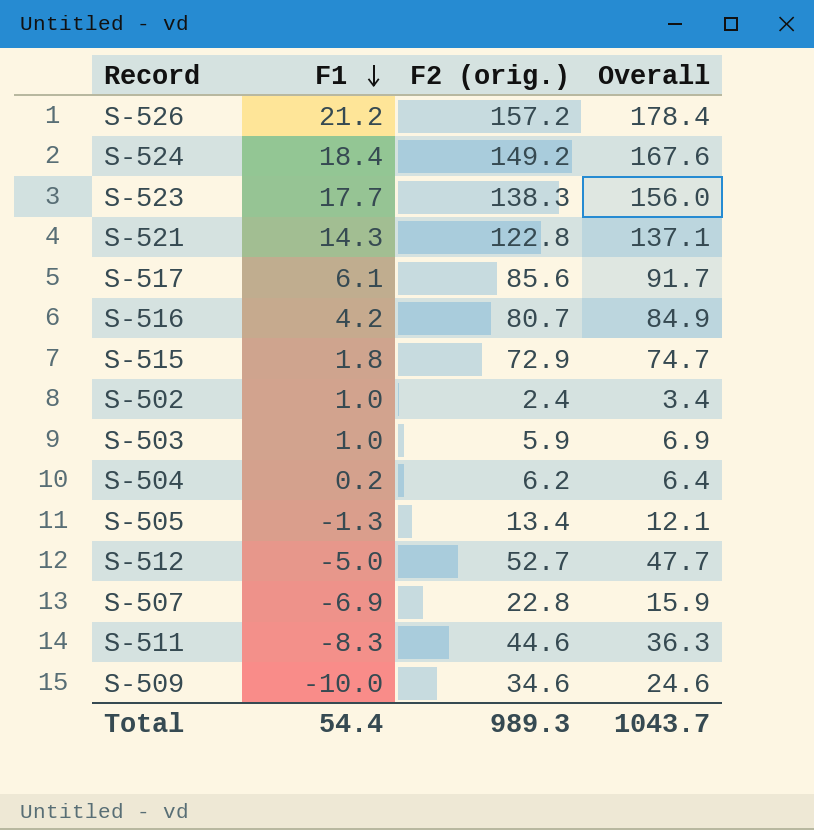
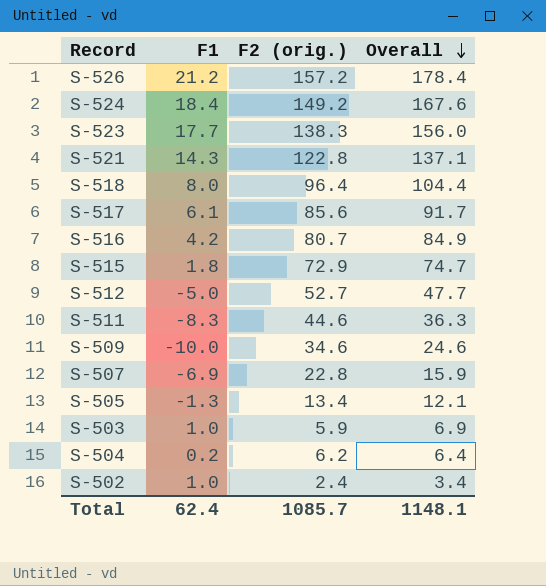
row order: F1 descending -> Overall descending
row S-518: none -> 8.0 | 96.4 | 104.4
Total | F1: 54.4 -> 62.4
Total | F2 (orig.): 989.3 -> 1085.7
Total | Overall: 1043.7 -> 1148.1

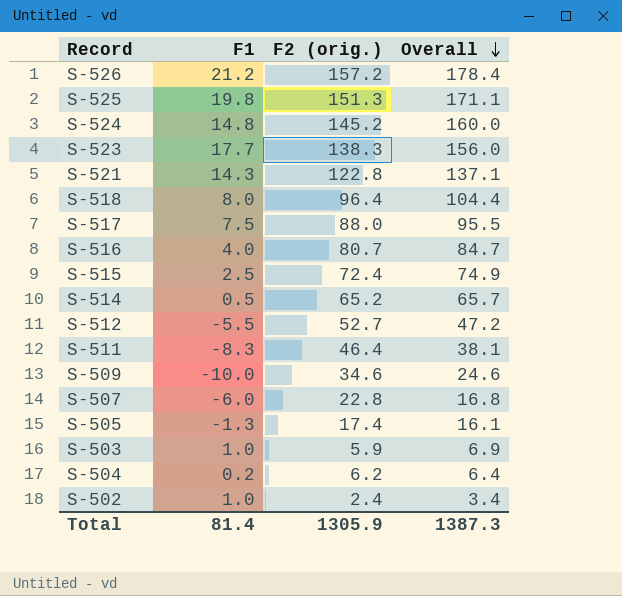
row S-525: none -> 19.8 | 151.3 | 171.1
S-524 | F1: 18.4 -> 14.8
S-524 | F2 (orig.): 149.2 -> 145.2
S-524 | Overall: 167.6 -> 160.0
S-517 | F1: 6.1 -> 7.5
S-517 | F2 (orig.): 85.6 -> 88.0
S-517 | Overall: 91.7 -> 95.5
S-516 | F1: 4.2 -> 4.0
S-516 | Overall: 84.9 -> 84.7
S-515 | F1: 1.8 -> 2.5
S-515 | F2 (orig.): 72.9 -> 72.4
S-515 | Overall: 74.7 -> 74.9
row S-514: none -> 0.5 | 65.2 | 65.7
S-512 | F1: -5.0 -> -5.5
S-512 | Overall: 47.7 -> 47.2
S-511 | F2 (orig.): 44.6 -> 46.4
S-511 | Overall: 36.3 -> 38.1
S-507 | F1: -6.9 -> -6.0
S-507 | Overall: 15.9 -> 16.8
S-505 | F2 (orig.): 13.4 -> 17.4
S-505 | Overall: 12.1 -> 16.1
Total | F1: 62.4 -> 81.4
Total | F2 (orig.): 1085.7 -> 1305.9
Total | Overall: 1148.1 -> 1387.3

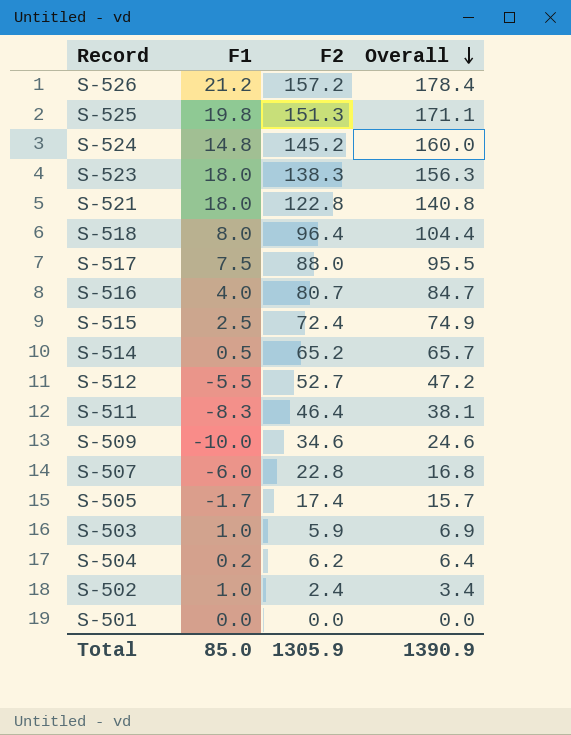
column name: F2 (orig.) -> F2
S-523 | F1: 17.7 -> 18.0
S-523 | Overall: 156.0 -> 156.3
S-521 | F1: 14.3 -> 18.0
S-521 | Overall: 137.1 -> 140.8
S-505 | F1: -1.3 -> -1.7
S-505 | Overall: 16.1 -> 15.7
row S-501: none -> 0.0 | 0.0 | 0.0
Total | F1: 81.4 -> 85.0
Total | Overall: 1387.3 -> 1390.9

